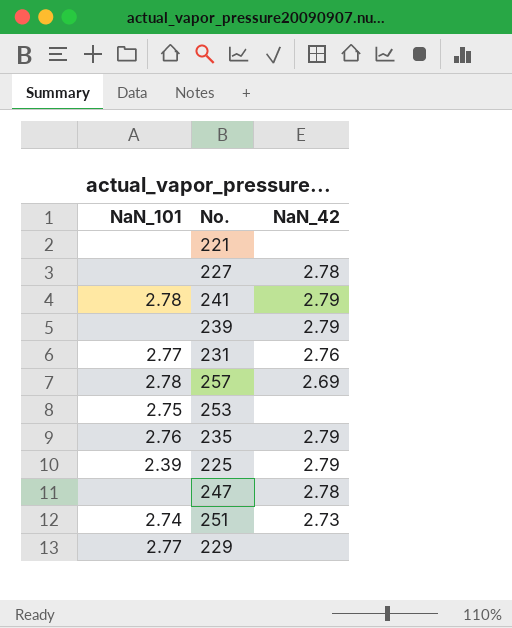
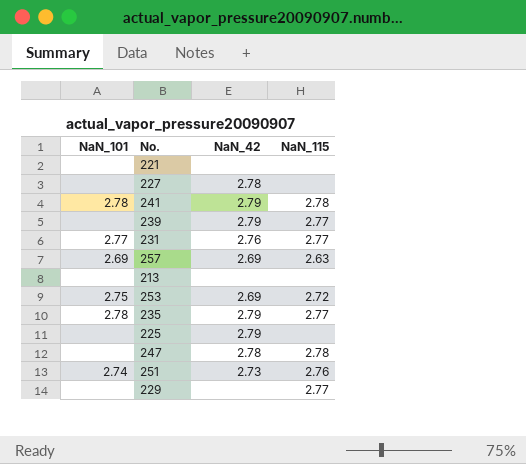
column NaN_115 | position: none -> 4
257 | NaN_101: 2.78 -> 2.69
row 213: none -> none | none | none
253 | NaN_42: none -> 2.69
235 | NaN_101: 2.76 -> 2.78
225 | NaN_101: 2.39 -> none
229 | NaN_101: 2.77 -> none

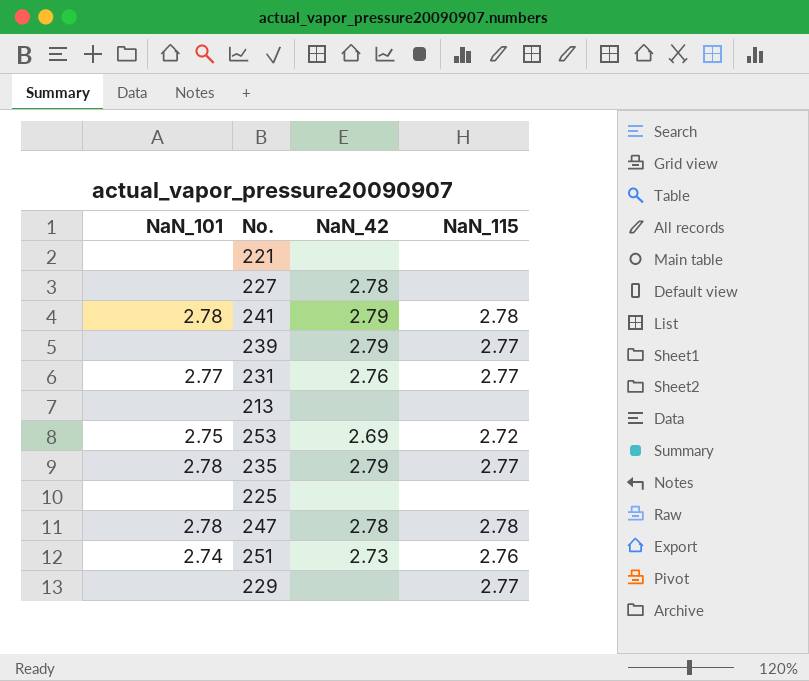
row 257: 2.69 | 2.69 | 2.63 -> none
225 | NaN_42: 2.79 -> none
247 | NaN_101: none -> 2.78

